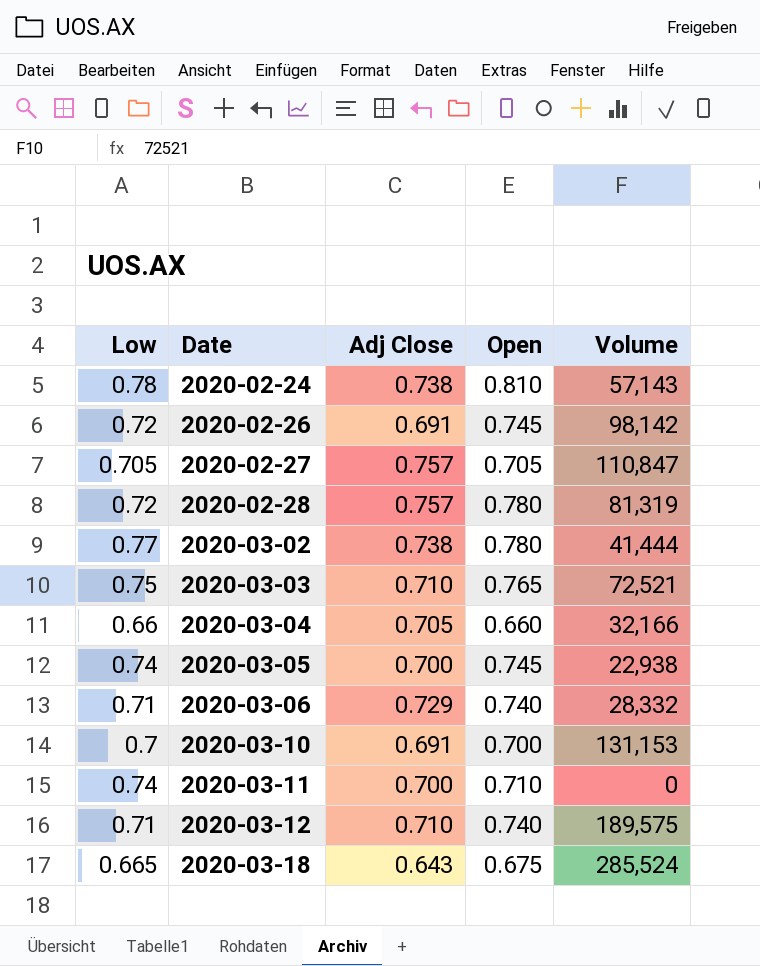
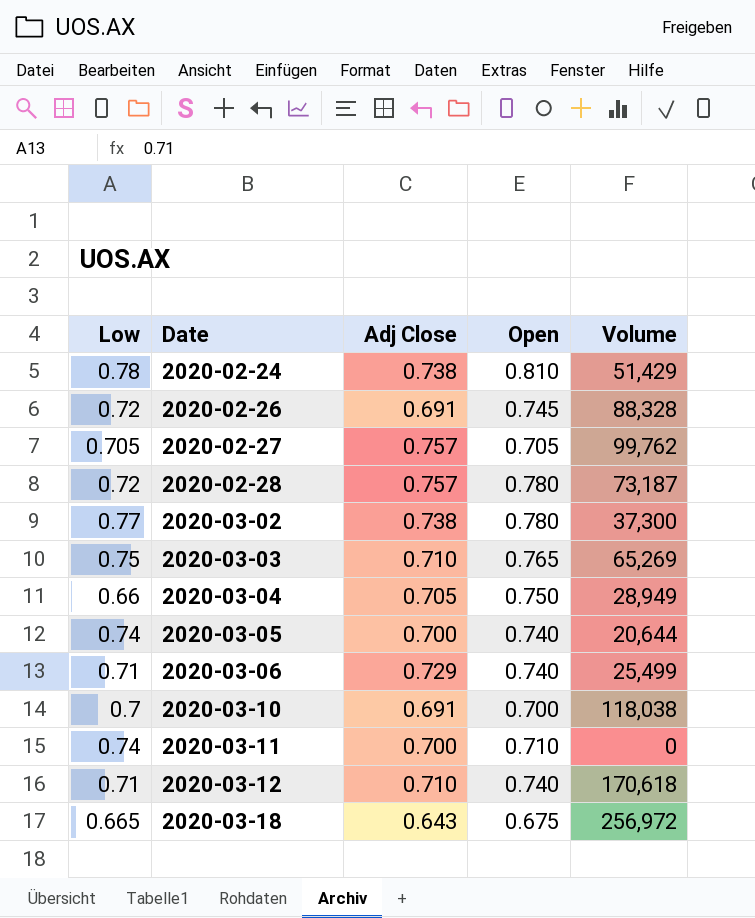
2020-02-24 | Volume: 57,143 -> 51,429
2020-02-26 | Volume: 98,142 -> 88,328
2020-02-27 | Volume: 110,847 -> 99,762
2020-02-28 | Volume: 81,319 -> 73,187
2020-03-02 | Volume: 41,444 -> 37,300
2020-03-03 | Volume: 72,521 -> 65,269
2020-03-04 | Open: 0.660 -> 0.750
2020-03-04 | Volume: 32,166 -> 28,949
2020-03-05 | Open: 0.745 -> 0.740
2020-03-05 | Volume: 22,938 -> 20,644
2020-03-06 | Volume: 28,332 -> 25,499
2020-03-10 | Volume: 131,153 -> 118,038
2020-03-12 | Volume: 189,575 -> 170,618
2020-03-18 | Volume: 285,524 -> 256,972

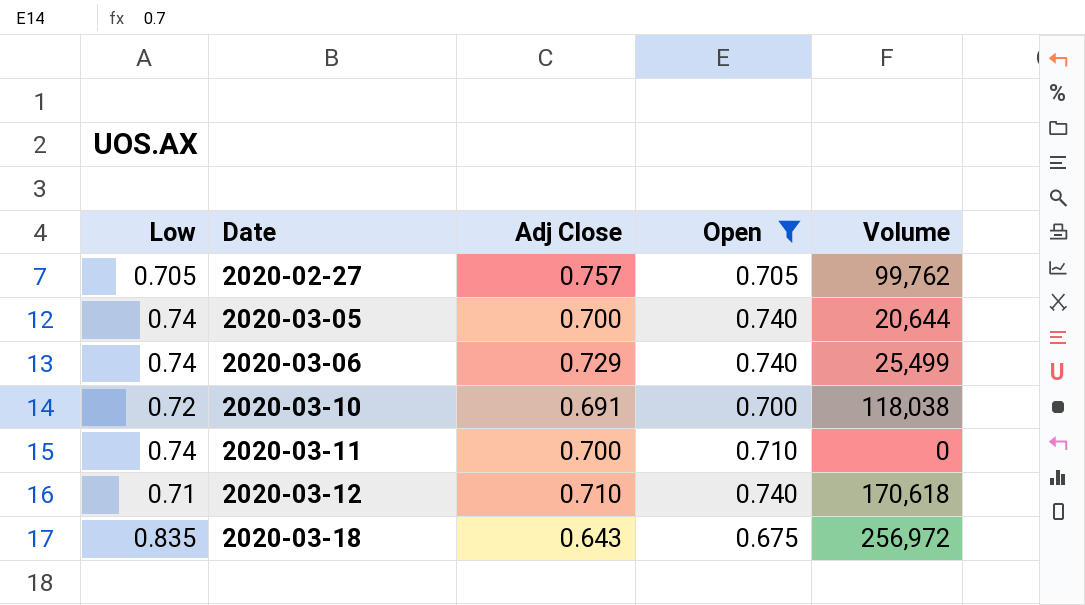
filter: none -> Open <= 0.740
2020-03-06 | Low: 0.71 -> 0.74
2020-03-10 | Low: 0.7 -> 0.72
2020-03-18 | Low: 0.665 -> 0.835

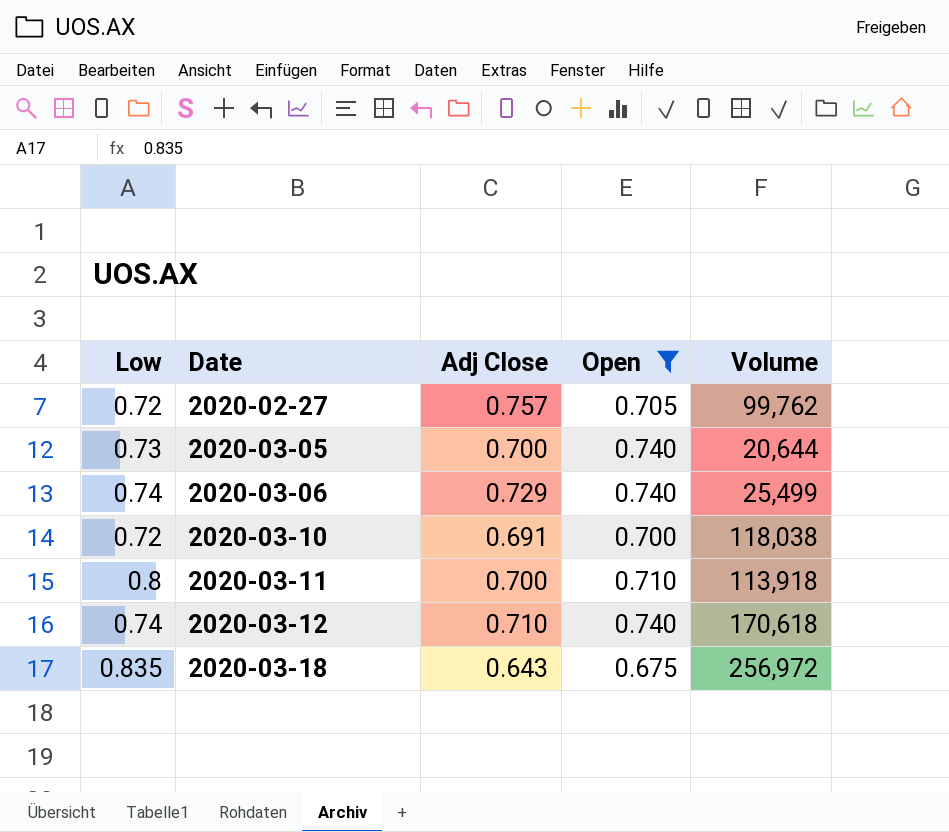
2020-02-27 | Low: 0.705 -> 0.72
2020-03-05 | Low: 0.74 -> 0.73
2020-03-11 | Low: 0.74 -> 0.8
2020-03-11 | Volume: 0 -> 113,918
2020-03-12 | Low: 0.71 -> 0.74

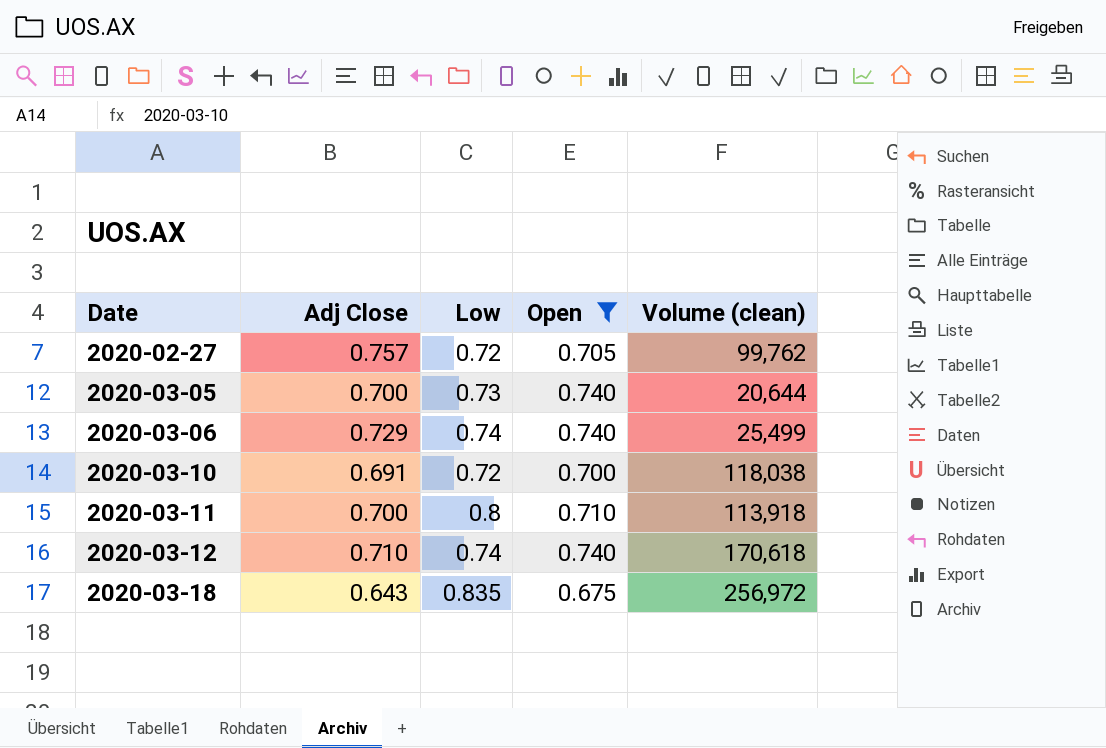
column Low | position: 1 -> 3
column name: Volume -> Volume (clean)

